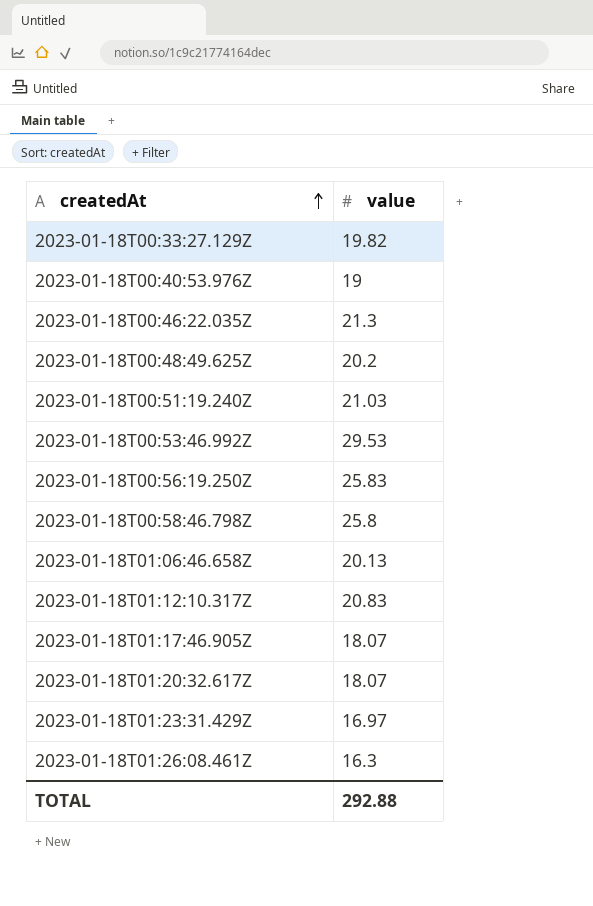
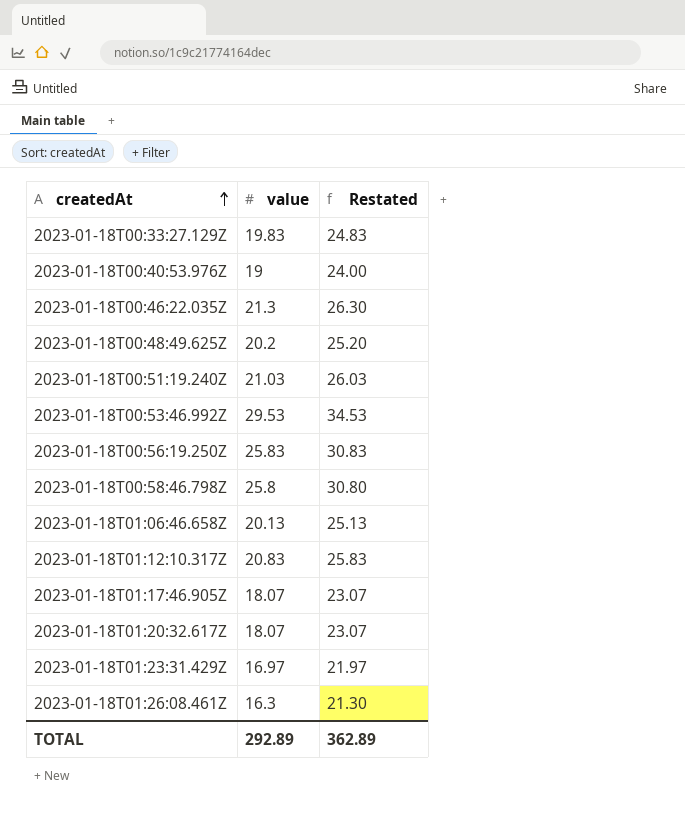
column Restated | formula: none -> [value] + 5
2023-01-18T00:33:27.129Z | value: 19.82 -> 19.83
TOTAL | value: 292.88 -> 292.89

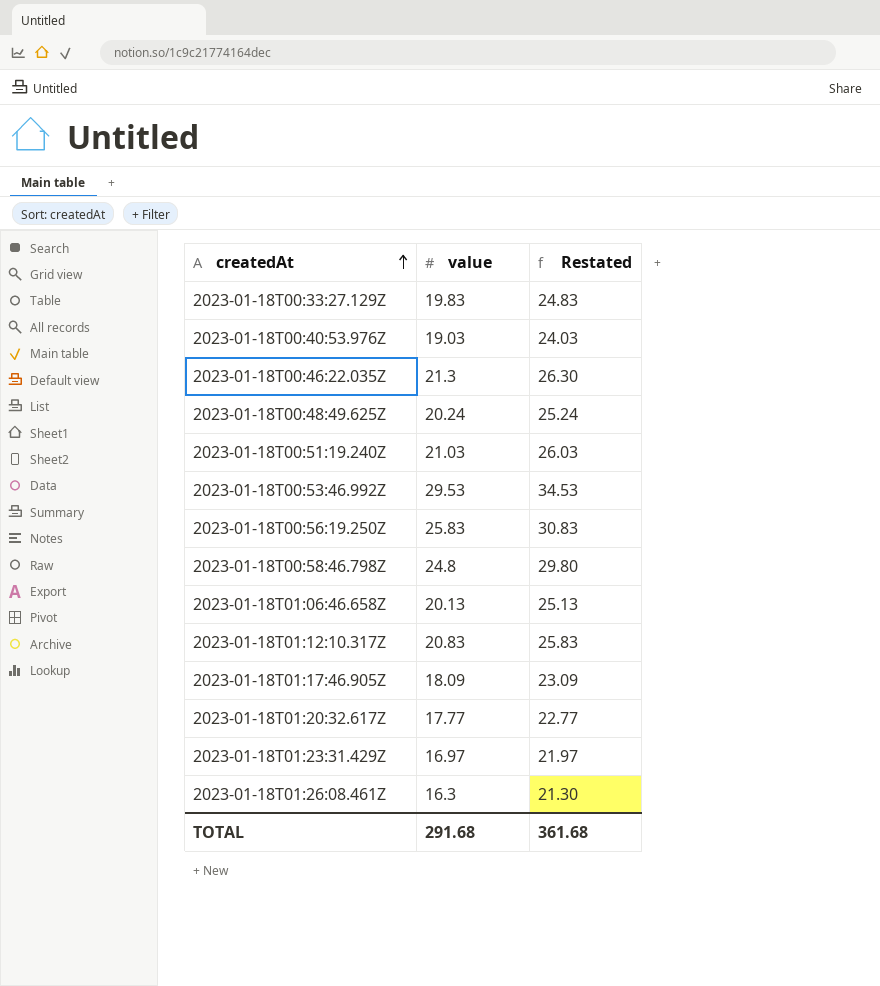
2023-01-18T00:40:53.976Z | value: 19 -> 19.03
2023-01-18T00:40:53.976Z | Restated: 24.00 -> 24.03
2023-01-18T00:48:49.625Z | value: 20.2 -> 20.24
2023-01-18T00:48:49.625Z | Restated: 25.20 -> 25.24
2023-01-18T00:58:46.798Z | value: 25.8 -> 24.8
2023-01-18T00:58:46.798Z | Restated: 30.80 -> 29.80
2023-01-18T01:17:46.905Z | value: 18.07 -> 18.09
2023-01-18T01:17:46.905Z | Restated: 23.07 -> 23.09
2023-01-18T01:20:32.617Z | value: 18.07 -> 17.77
2023-01-18T01:20:32.617Z | Restated: 23.07 -> 22.77
TOTAL | value: 292.89 -> 291.68
TOTAL | Restated: 362.89 -> 361.68

